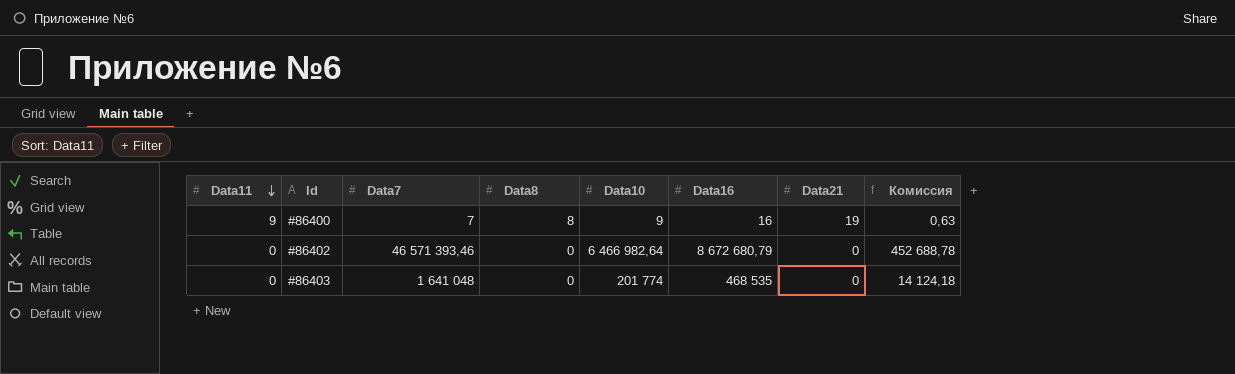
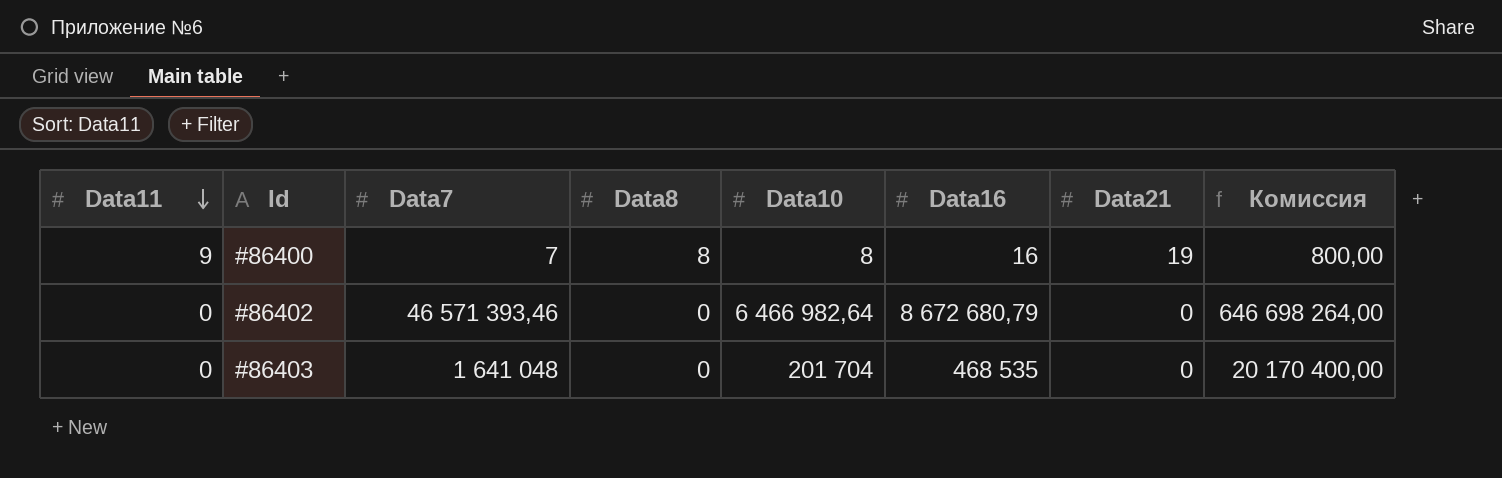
column Комиссия | formula: [Data10] * 0,07 -> [Data10] * 100
#86400 | Data10: 9 -> 8
#86403 | Data10: 201 774 -> 201 704

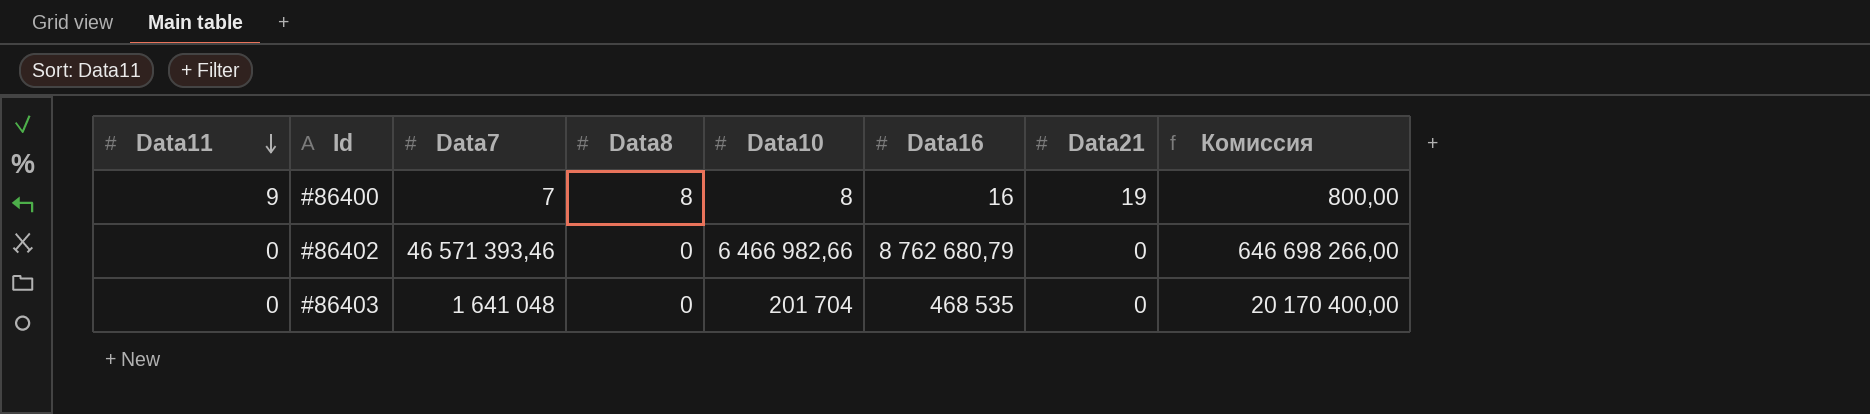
#86402 | Data10: 6 466 982,64 -> 6 466 982,66
#86402 | Data16: 8 672 680,79 -> 8 762 680,79
#86402 | Комиссия: 646 698 264,00 -> 646 698 266,00

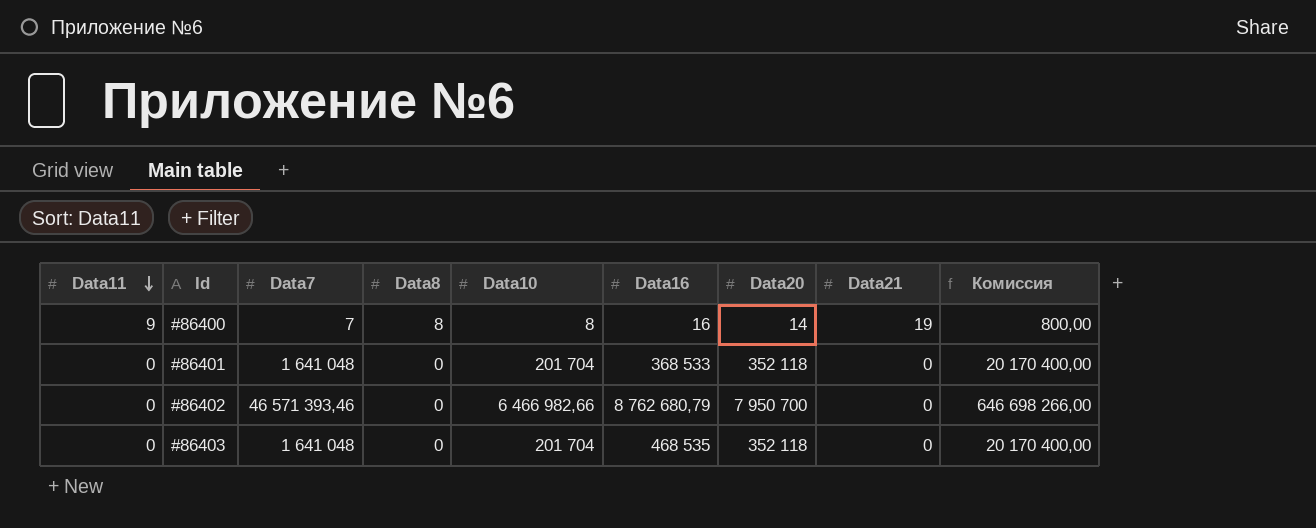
column Data20 | position: none -> 7
row #86401: none -> 0 | 1 641 048 | 0 | 201 704 | 368 533 | 352 118 | 0 | 20 170 400,00

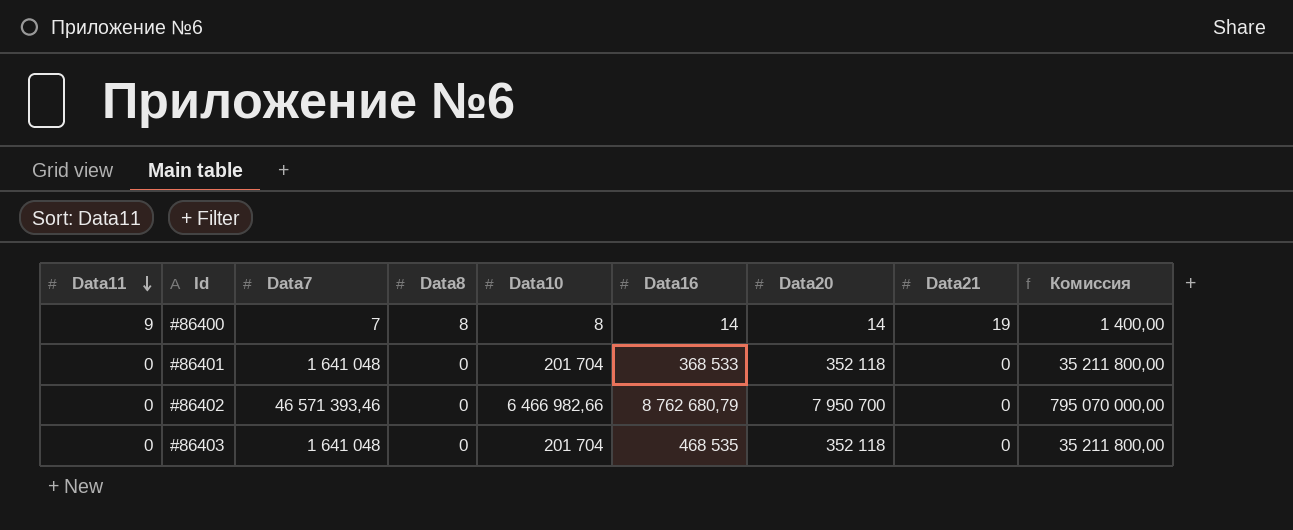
column Комиссия | formula: [Data10] * 100 -> [Data20] * 100
#86400 | Data16: 16 -> 14

